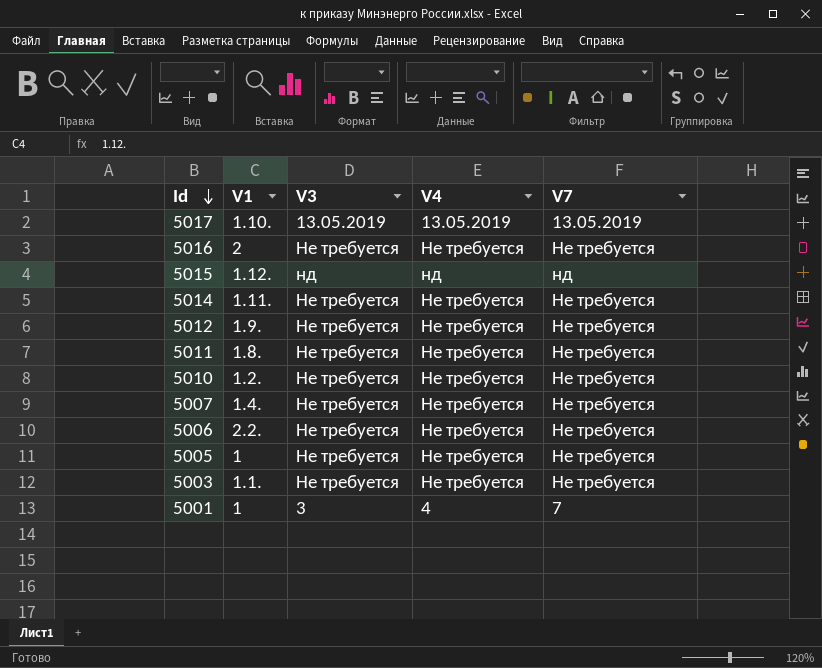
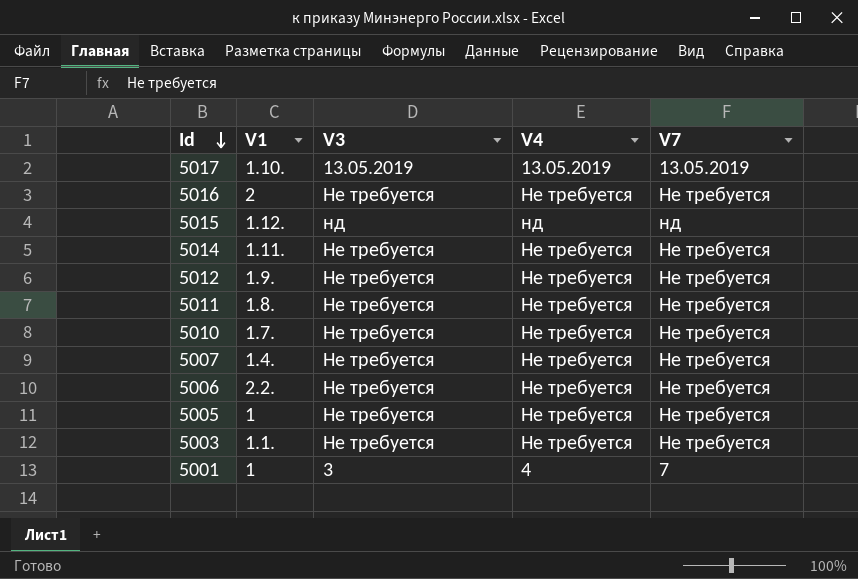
5010 | V1: 1.2. -> 1.7.

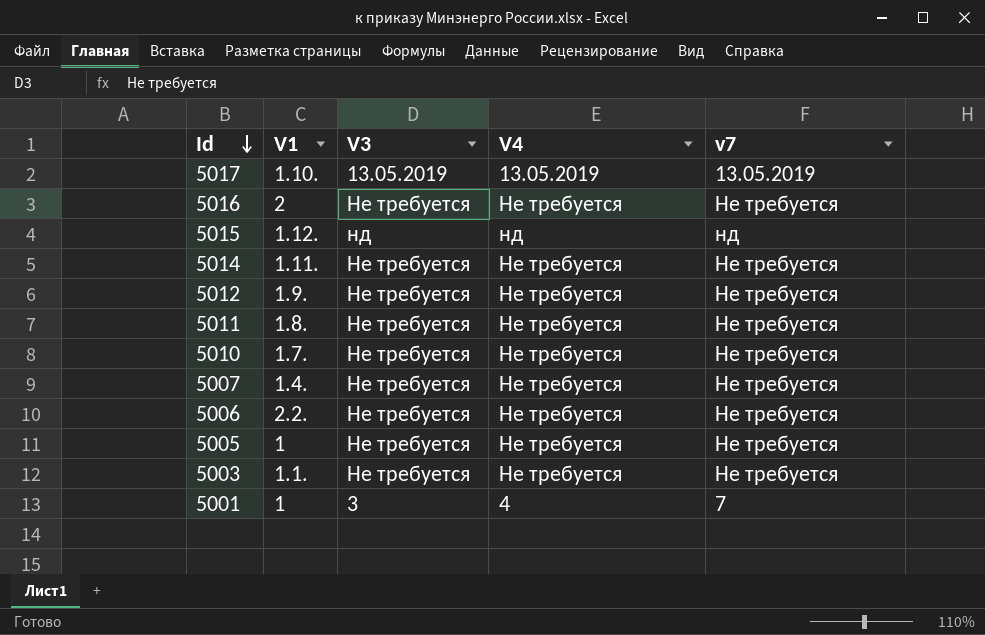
column name: V7 -> v7

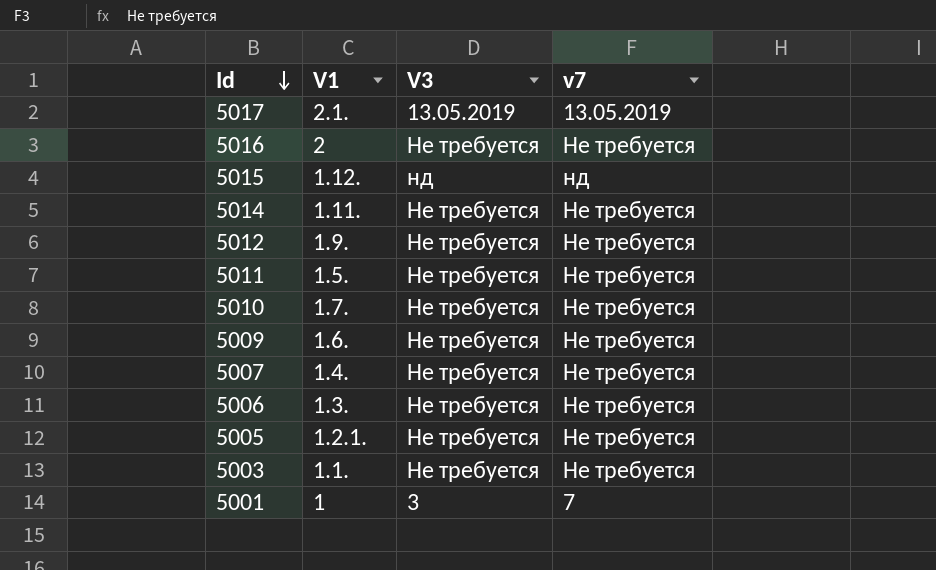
column V4 | position: 4 -> none
5017 | V1: 1.10. -> 2.1.
5011 | V1: 1.8. -> 1.5.
row 5009: none -> 1.6. | Не требуется | Не требуется
5006 | V1: 2.2. -> 1.3.
5005 | V1: 1 -> 1.2.1.

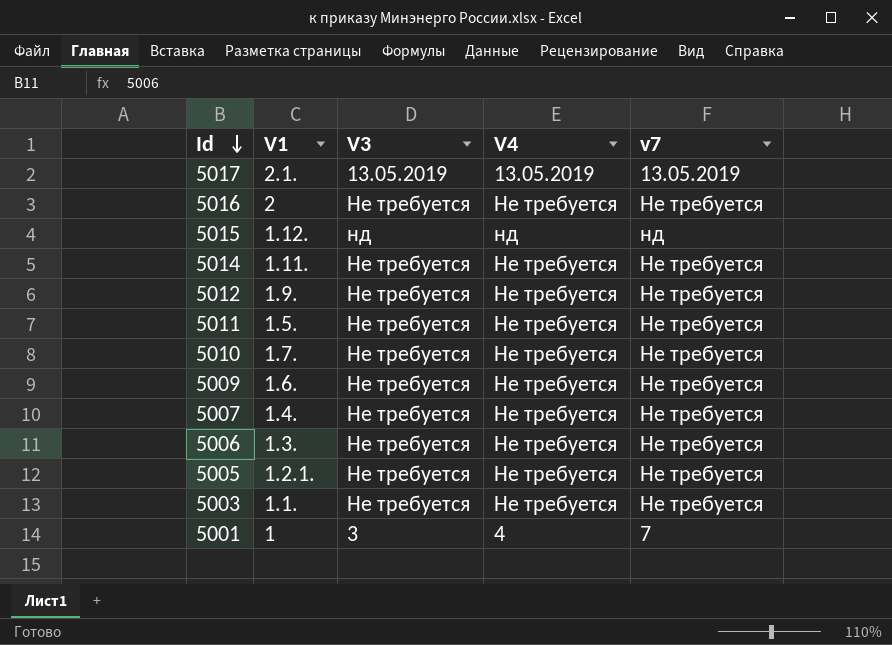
column V4 | position: none -> 4

